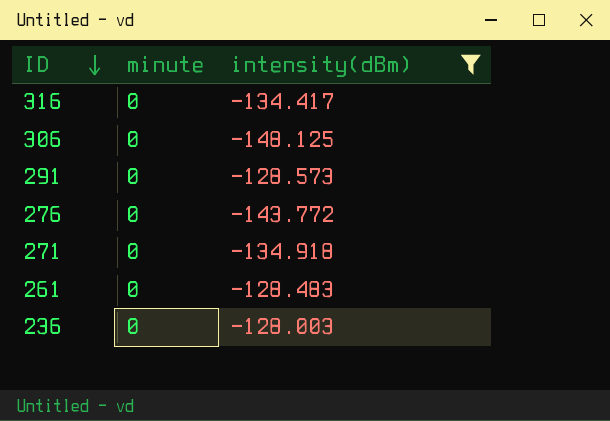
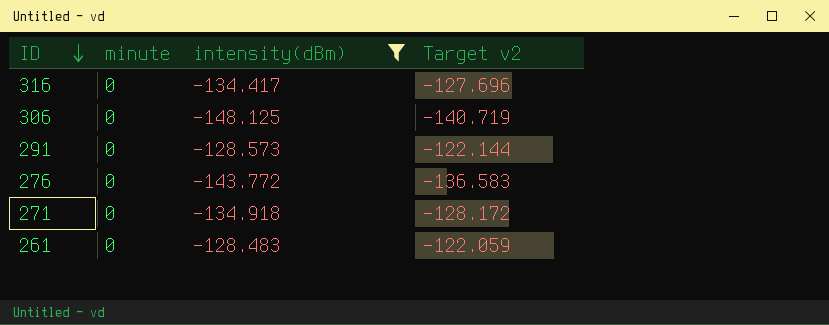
column Target v2 | formula: none -> [intensity(dBm)] * 0.95
row 236: 0 | -128.003 -> none

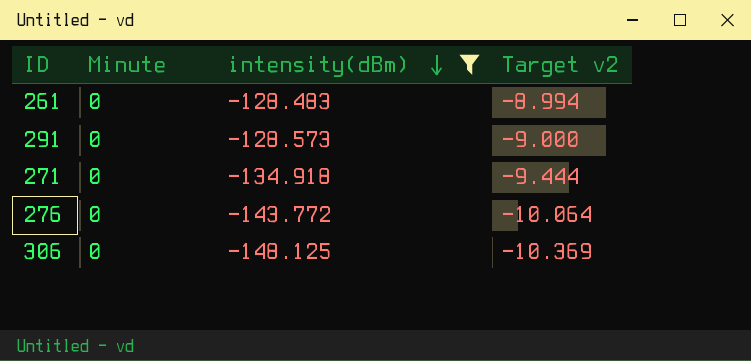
row order: ID descending -> intensity(dBm) descending
column name: minute -> Minute
column Target v2 | formula: [intensity(dBm)] * 0.95 -> [intensity(dBm)] * 0.07
row 316: 0 | -134.417 | -127.696 -> none

